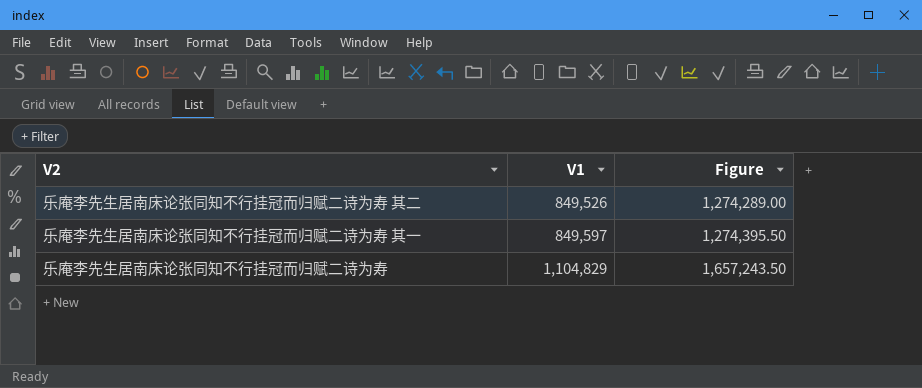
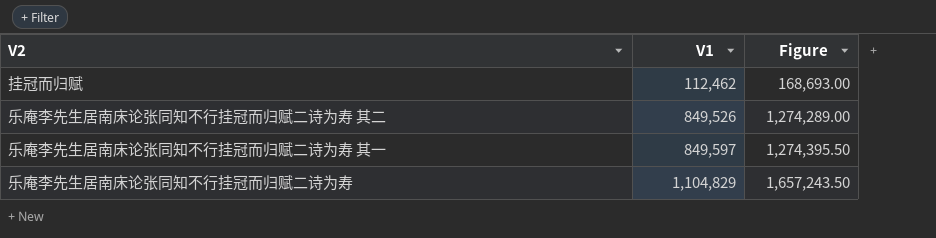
row 挂冠而归赋: none -> 112,462 | 168,693.00

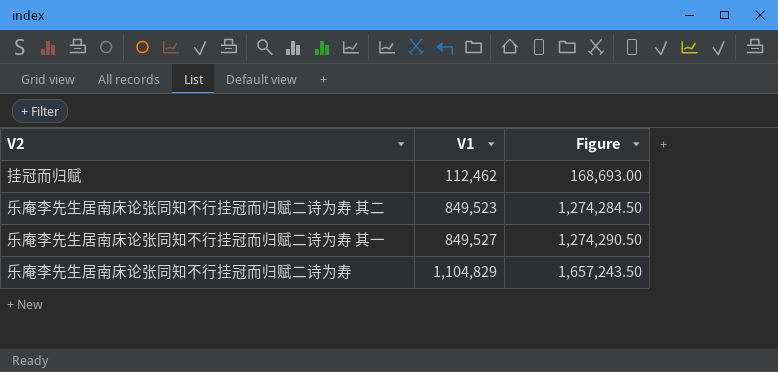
乐庵李先生居南床论张同知不行挂冠而归赋二诗为寿 其二 | V1: 849,526 -> 849,523
乐庵李先生居南床论张同知不行挂冠而归赋二诗为寿 其二 | Figure: 1,274,289.00 -> 1,274,284.50
乐庵李先生居南床论张同知不行挂冠而归赋二诗为寿 其一 | V1: 849,597 -> 849,527
乐庵李先生居南床论张同知不行挂冠而归赋二诗为寿 其一 | Figure: 1,274,395.50 -> 1,274,290.50

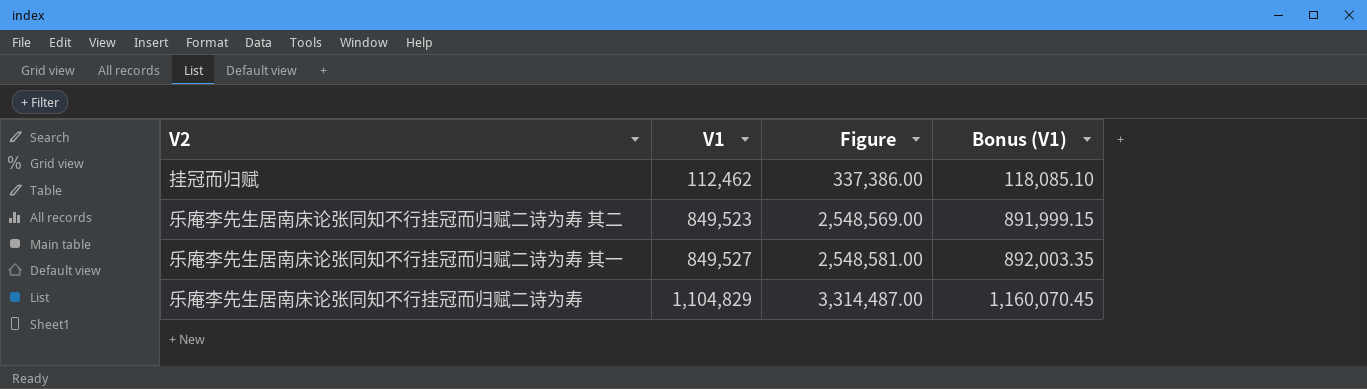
column Figure | formula: [V1] * 1.5 -> [V1] * 3
column Bonus (V1) | formula: none -> [V1] * 1.05

